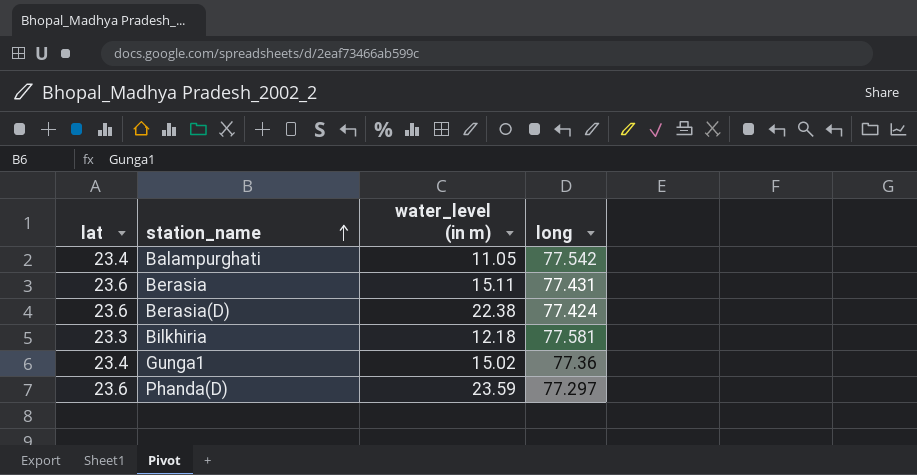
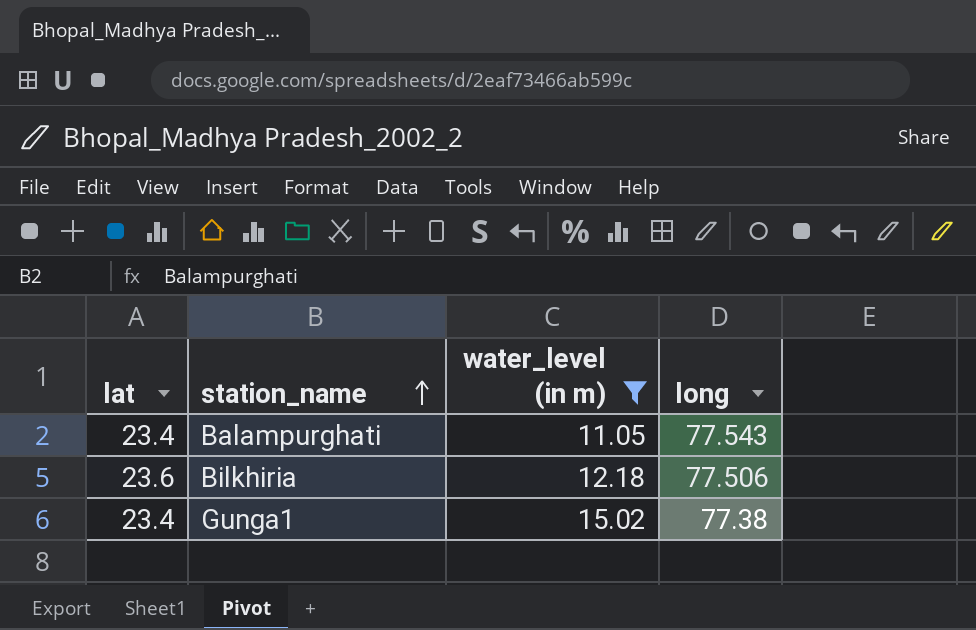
filter: none -> water_level (in m) <= 15.02
Balampurghati | long: 77.542 -> 77.543
Bilkhiria | lat: 23.3 -> 23.6
Bilkhiria | long: 77.581 -> 77.506
Gunga1 | long: 77.36 -> 77.38

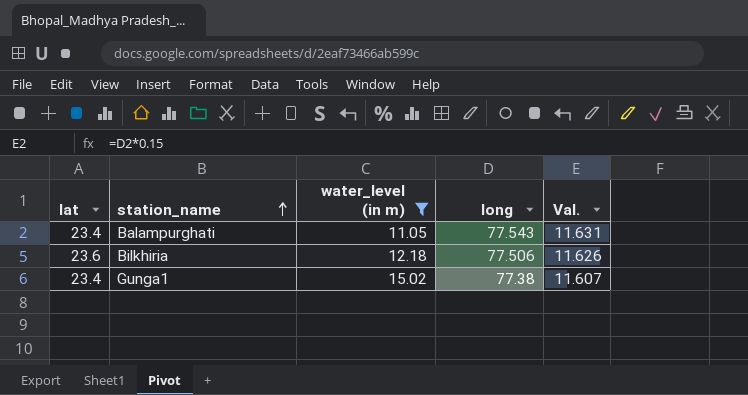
column Val. | formula: none -> [long] * 0.15

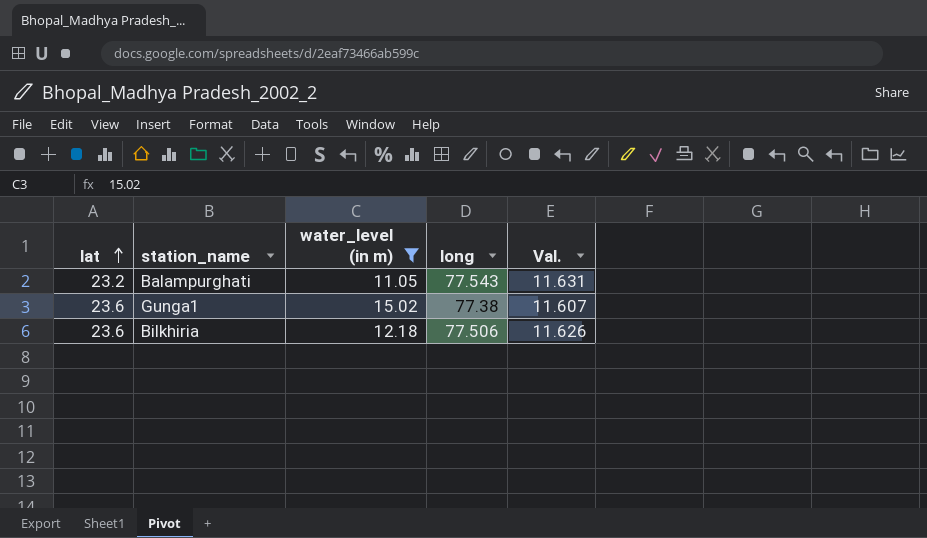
row order: station_name ascending -> lat ascending
Balampurghati | lat: 23.4 -> 23.2
Gunga1 | lat: 23.4 -> 23.6

